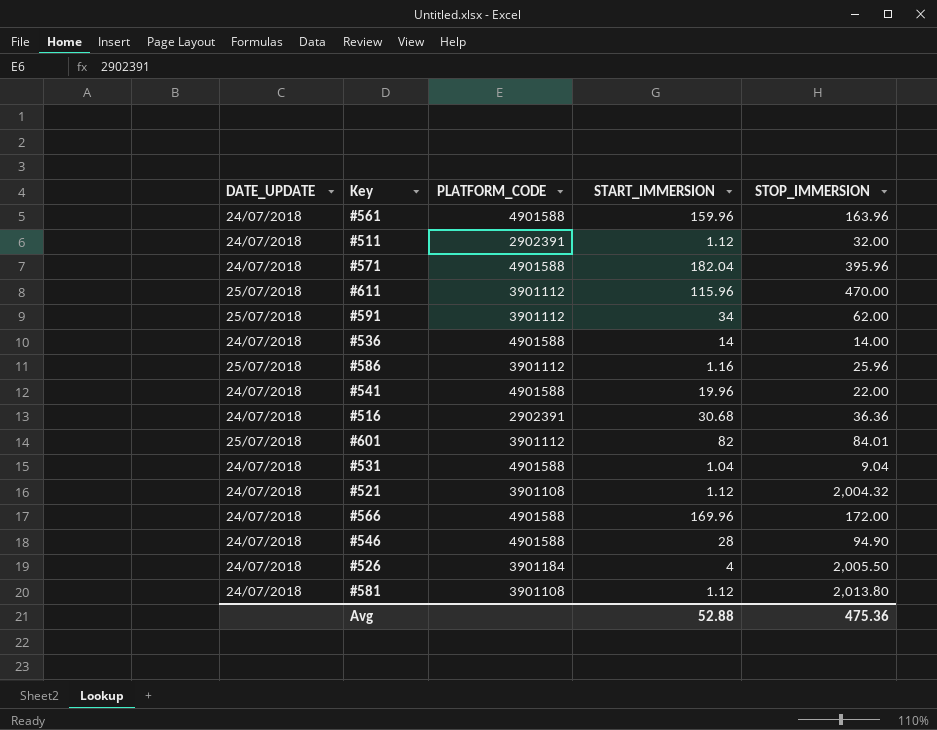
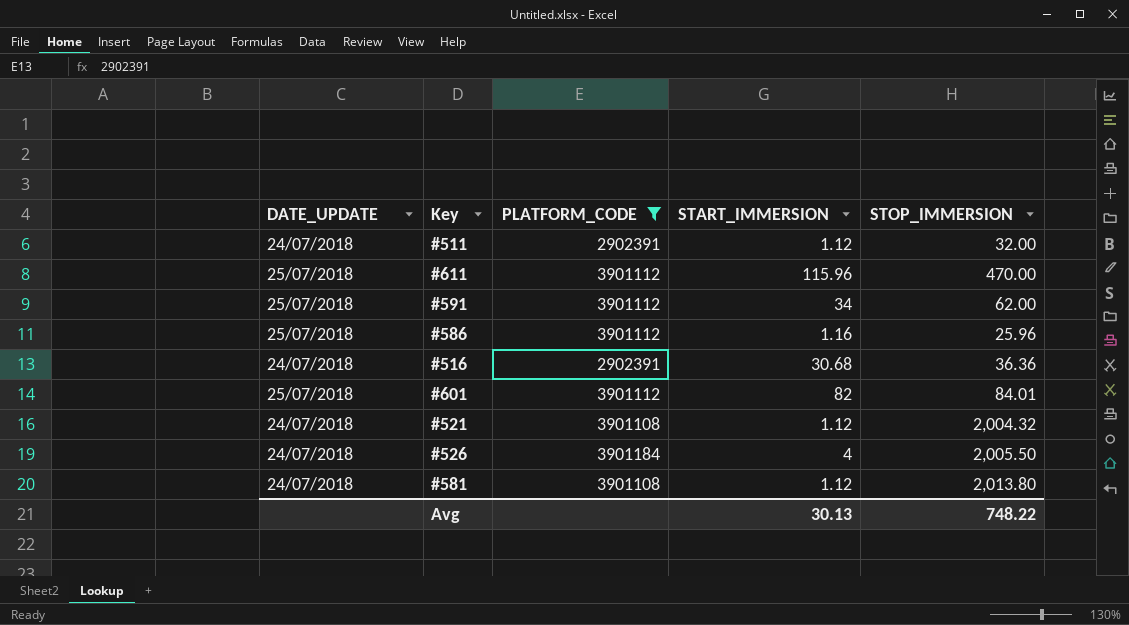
filter: none -> PLATFORM_CODE != 4901588
Avg | START_IMMERSION: 52.88 -> 30.13
Avg | STOP_IMMERSION: 475.36 -> 748.22

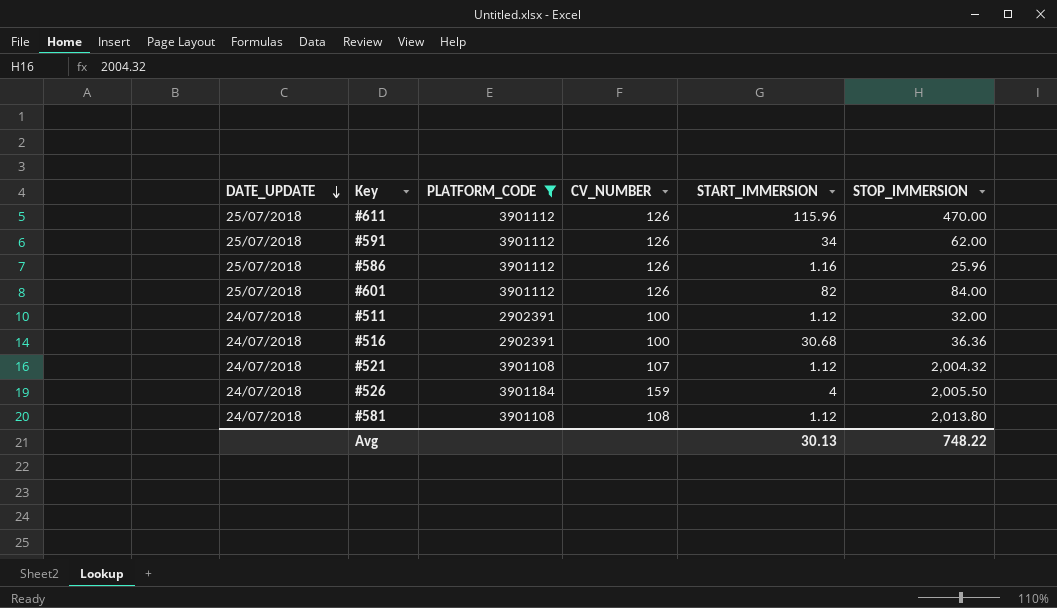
row order: none -> DATE_UPDATE descending
column CV_NUMBER | position: none -> 4
#601 | STOP_IMMERSION: 84.01 -> 84.00

